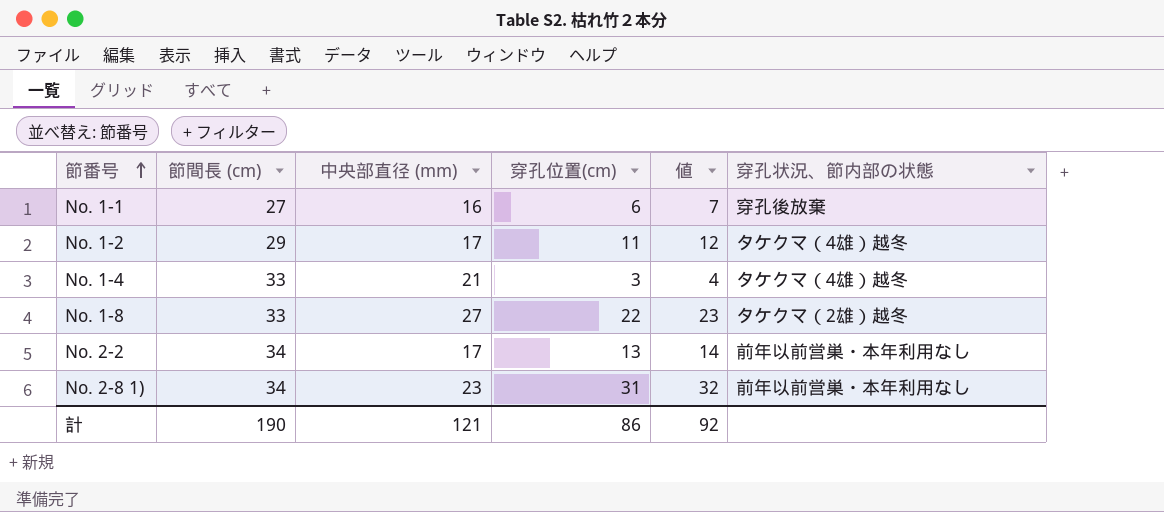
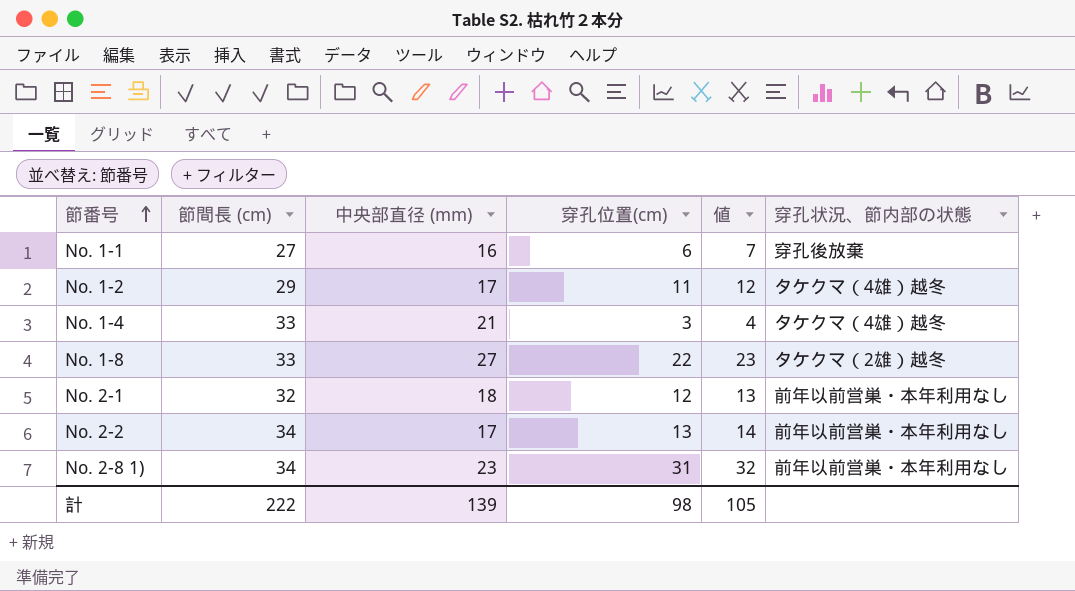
row No. 2-1: none -> 32 | 18 | 12 | 13 | 前年以前営巣・本年利用なし
計 | 節間長 (cm): 190 -> 222
計 | 中央部直径 (mm): 121 -> 139
計 | 穿孔位置(cm): 86 -> 98
計 | 値: 92 -> 105

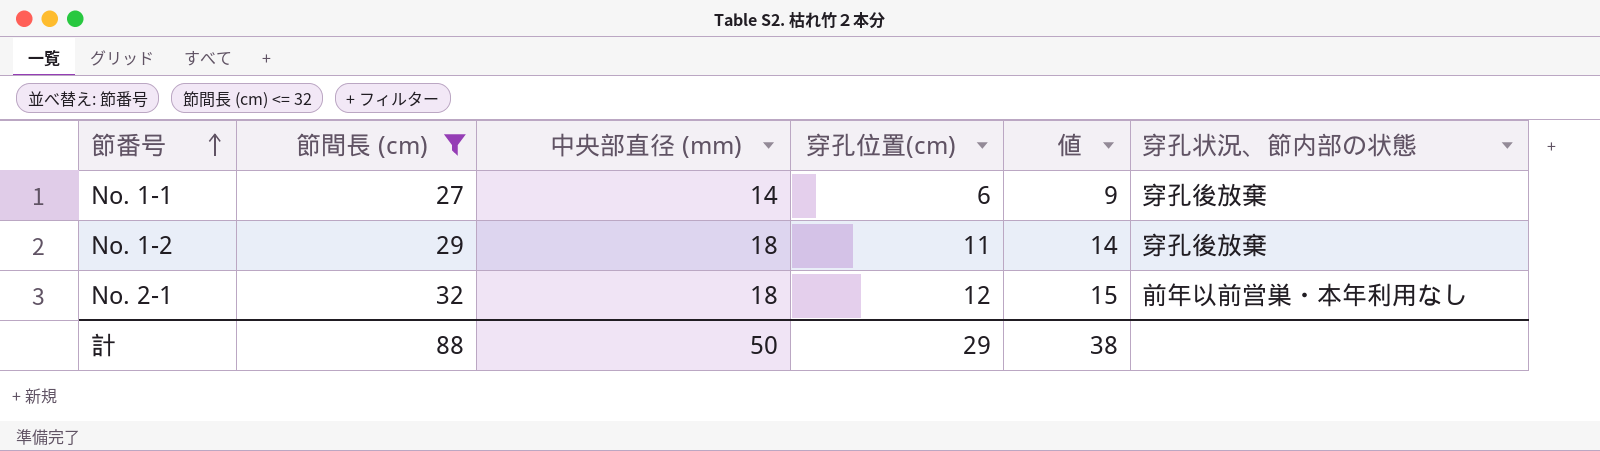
filter: none -> 節間長 (cm) <= 32
column 値 | formula: [穿孔位置(cm)] + 1 -> [穿孔位置(cm)] + 3
No. 1-1 | 中央部直径 (mm): 16 -> 14
No. 1-2 | 中央部直径 (mm): 17 -> 18
No. 1-2 | 穿孔状況、節内部の状態: タケクマ（4雄）越冬 -> 穿孔後放棄
計 | 節間長 (cm): 222 -> 88
計 | 中央部直径 (mm): 139 -> 50
計 | 穿孔位置(cm): 98 -> 29
計 | 値: 105 -> 38

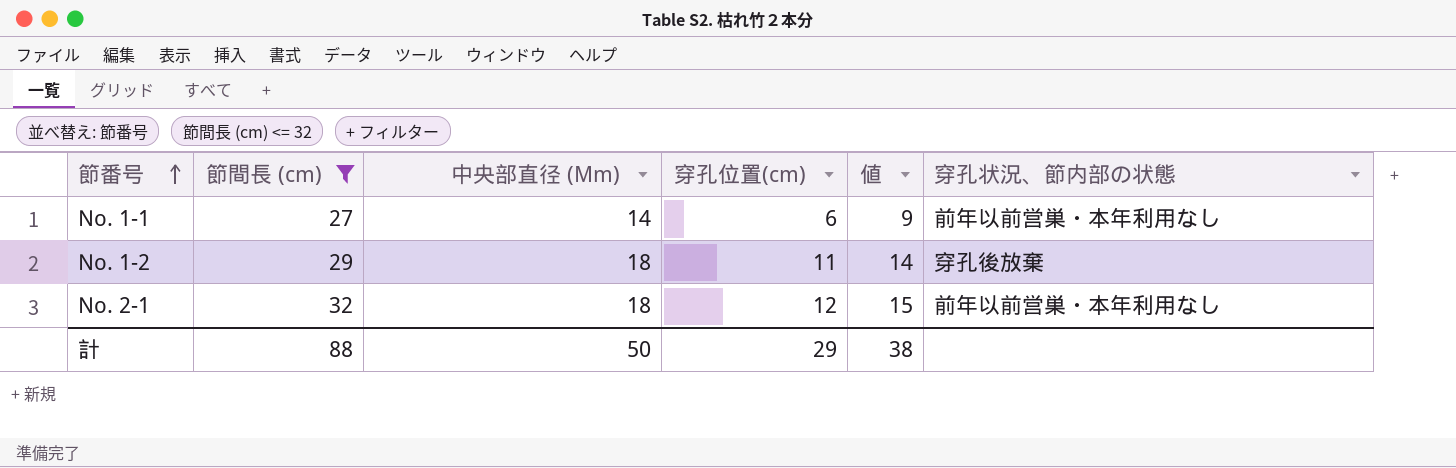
column name: 中央部直径 (mm) -> 中央部直径 (Mm)
No. 1-1 | 穿孔状況、節内部の状態: 穿孔後放棄 -> 前年以前営巣・本年利用なし

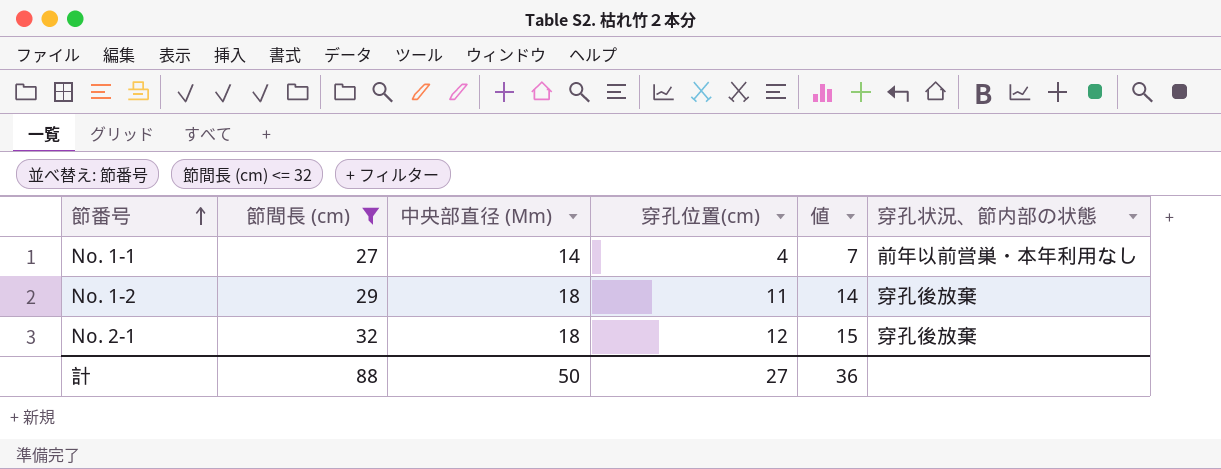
No. 1-1 | 穿孔位置(cm): 6 -> 4
No. 1-1 | 値: 9 -> 7
No. 2-1 | 穿孔状況、節内部の状態: 前年以前営巣・本年利用なし -> 穿孔後放棄
計 | 穿孔位置(cm): 29 -> 27
計 | 値: 38 -> 36

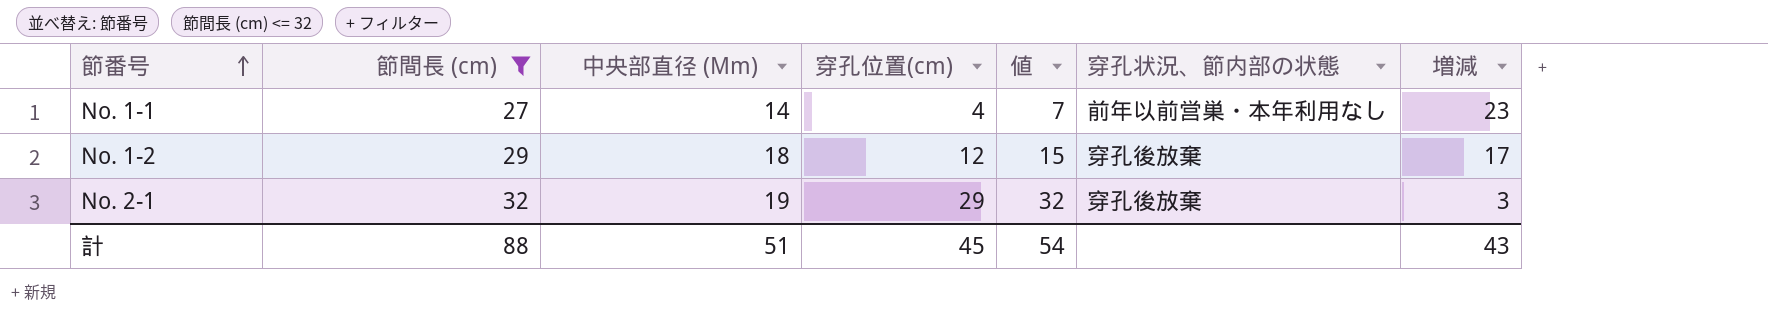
column 増減 | formula: none -> [節間長 (cm)] - [穿孔位置(cm)]
No. 1-2 | 穿孔位置(cm): 11 -> 12
No. 1-2 | 値: 14 -> 15
No. 2-1 | 中央部直径 (Mm): 18 -> 19
No. 2-1 | 穿孔位置(cm): 12 -> 29
No. 2-1 | 値: 15 -> 32
計 | 中央部直径 (Mm): 50 -> 51
計 | 穿孔位置(cm): 27 -> 45
計 | 値: 36 -> 54

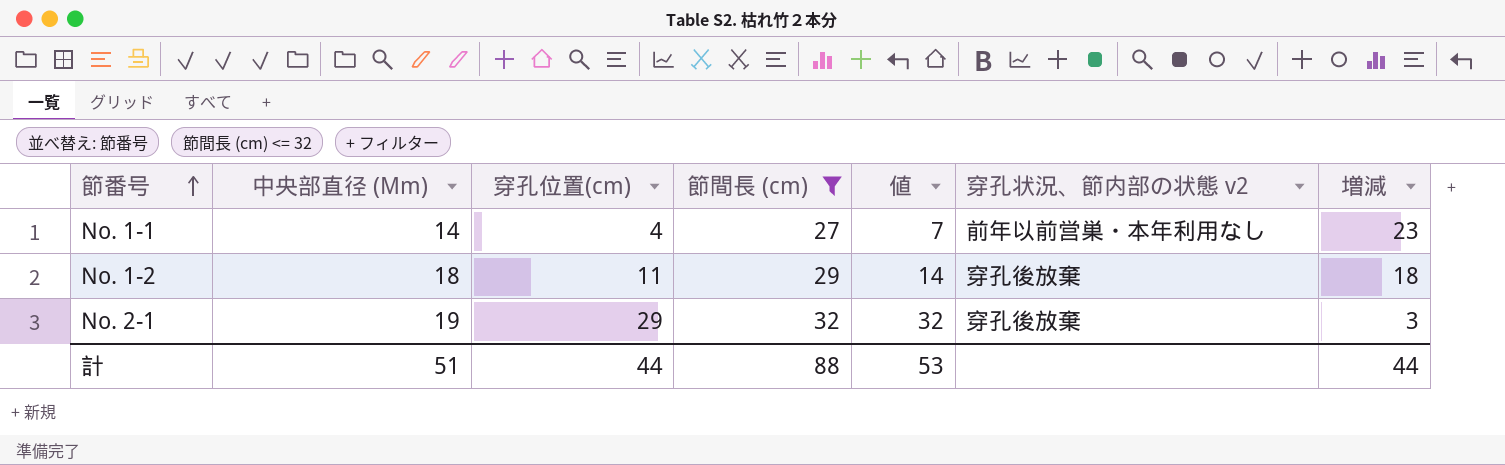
column 節間長 (cm) | position: 2 -> 4
column name: 穿孔状況、節内部の状態 -> 穿孔状況、節内部の状態 v2
No. 1-2 | 穿孔位置(cm): 12 -> 11
No. 1-2 | 値: 15 -> 14
No. 1-2 | 増減: 17 -> 18
計 | 穿孔位置(cm): 45 -> 44
計 | 値: 54 -> 53
計 | 増減: 43 -> 44

